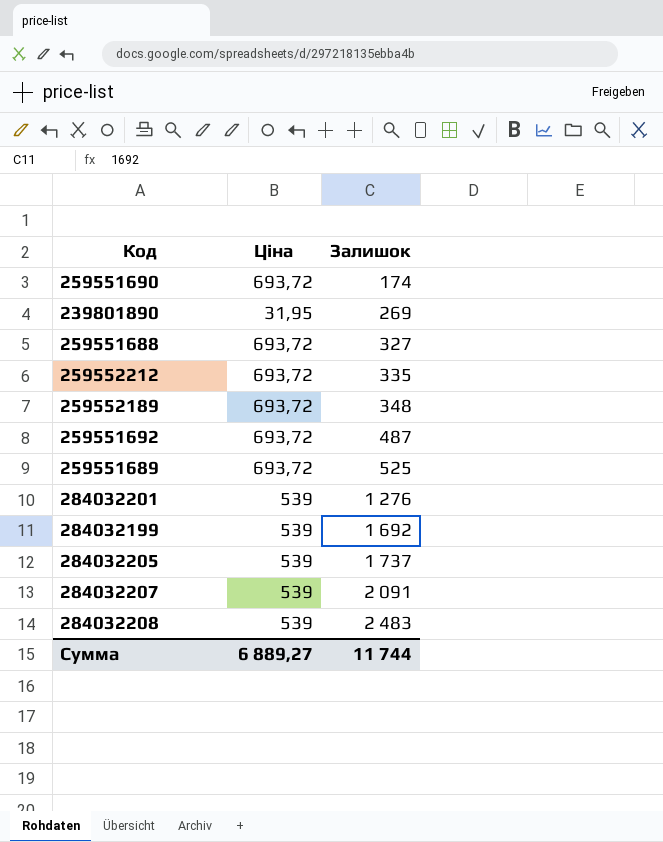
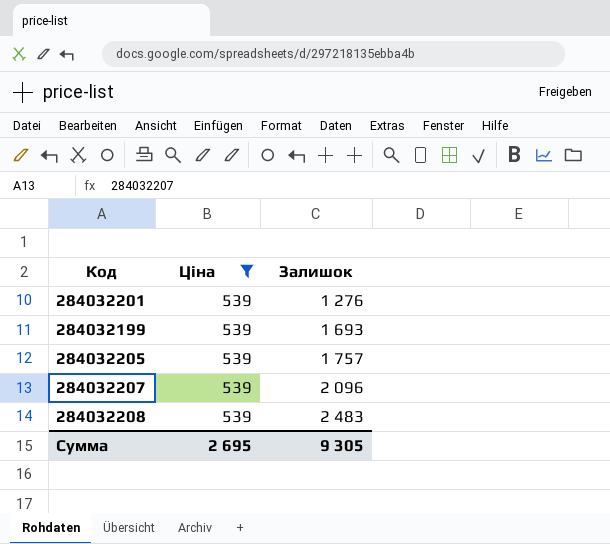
filter: none -> Ціна = 539
284032199 | Залишок: 1 692 -> 1 693
284032205 | Залишок: 1 737 -> 1 757
284032207 | Залишок: 2 091 -> 2 096
Сумма | Ціна: 6 889,27 -> 2 695
Сумма | Залишок: 11 744 -> 9 305

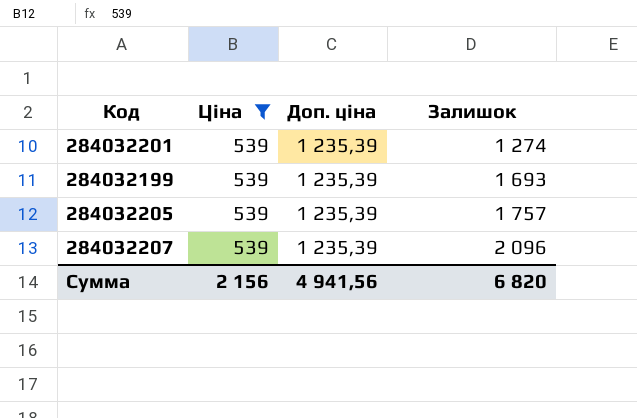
column Доп. ціна | position: none -> 3
row 284032208: 539 | 2 483 -> none
284032201 | Залишок: 1 276 -> 1 274
Сумма | Ціна: 2 695 -> 2 156
Сумма | Залишок: 9 305 -> 6 820

